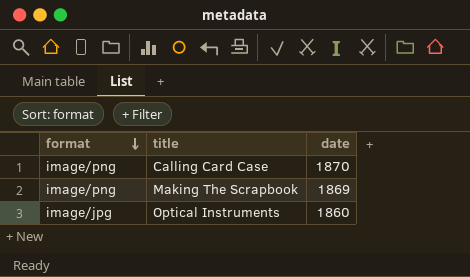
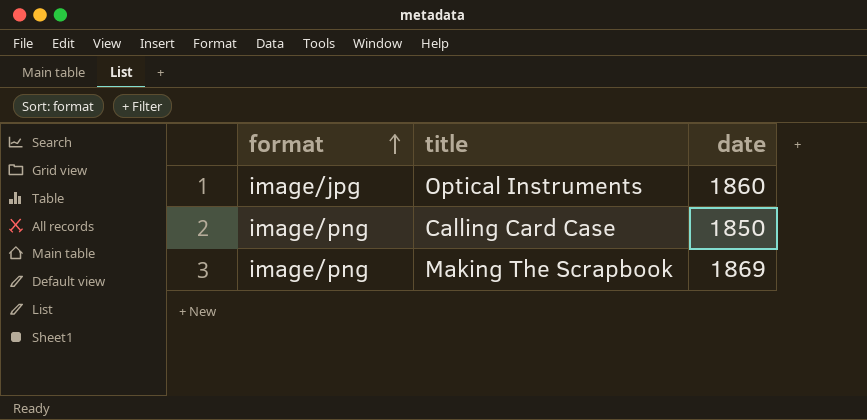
row order: format descending -> format ascending
Calling Card Case | date: 1870 -> 1850

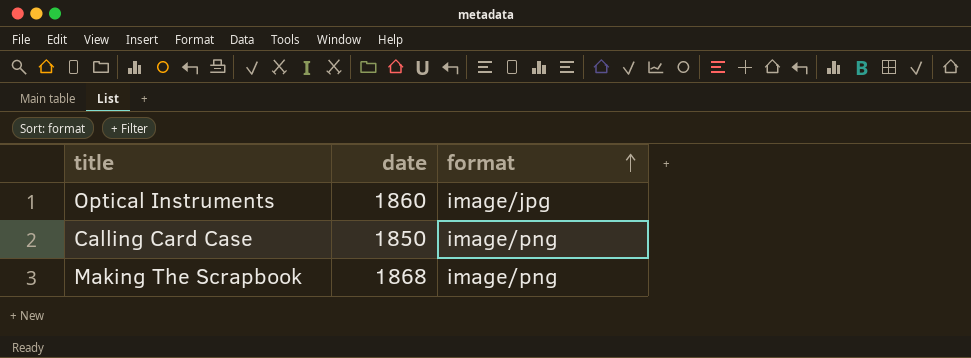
column format | position: 1 -> 3
Making The Scrapbook | date: 1869 -> 1868

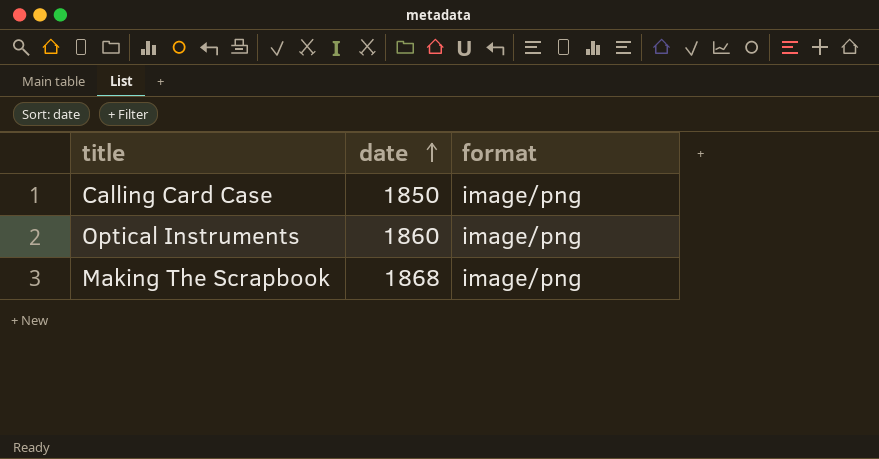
row order: format ascending -> date ascending
Optical Instruments | format: image/jpg -> image/png

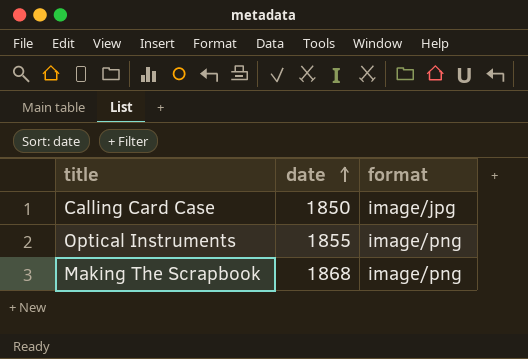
Calling Card Case | format: image/png -> image/jpg
Optical Instruments | date: 1860 -> 1855

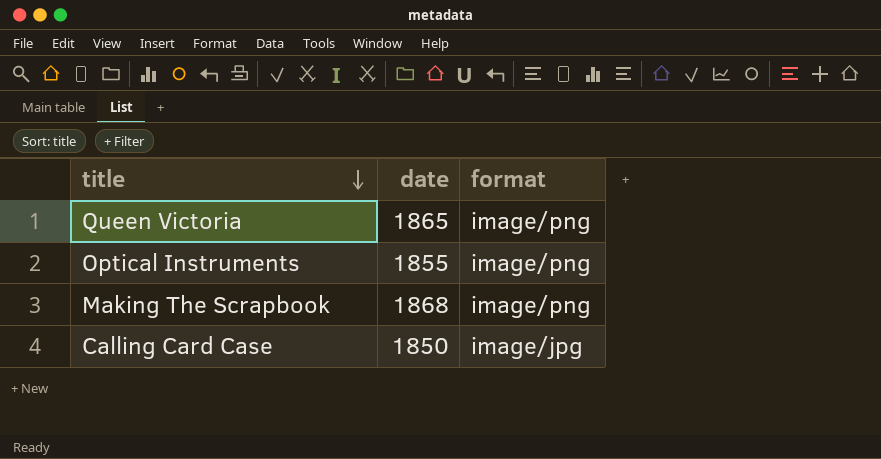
row order: date ascending -> title descending
row Queen Victoria: none -> 1865 | image/png

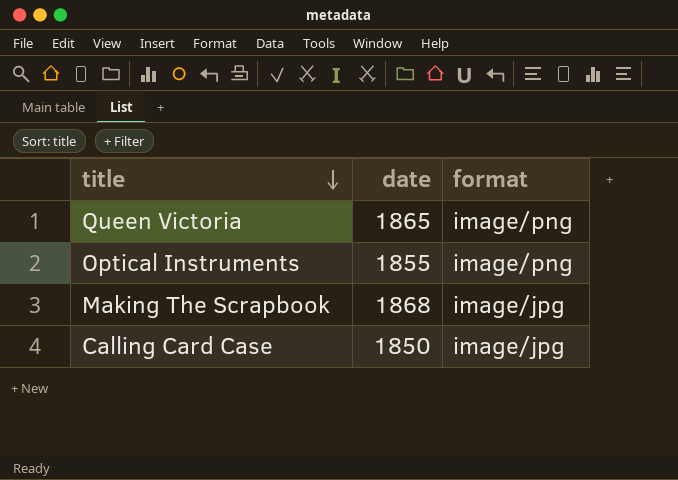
Making The Scrapbook | format: image/png -> image/jpg

